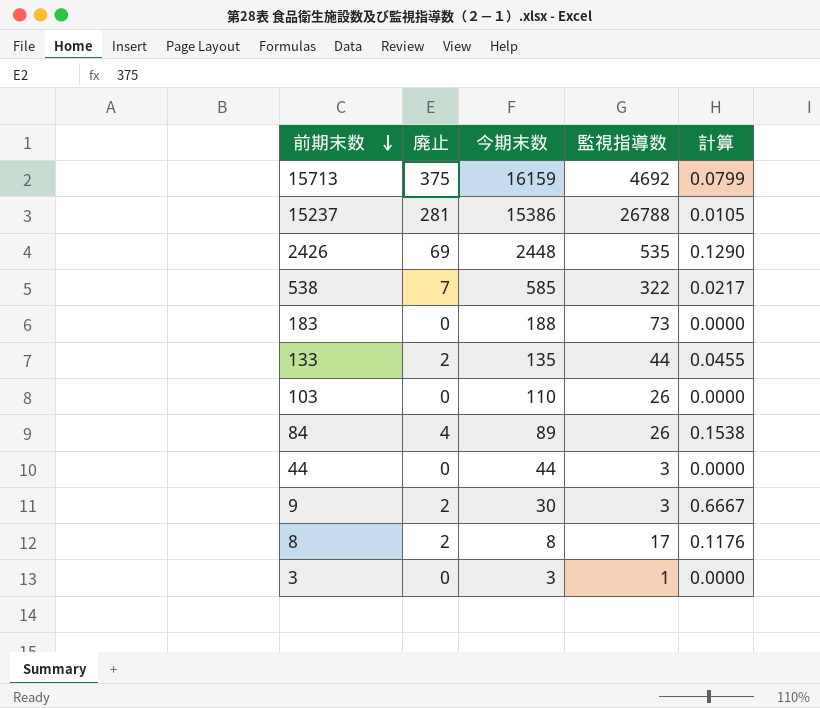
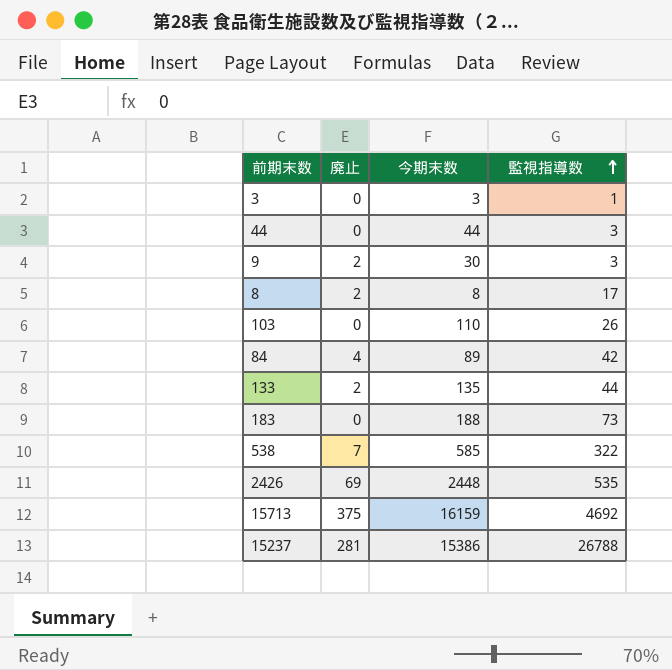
row order: 前期末数 descending -> 監視指導数 ascending
column 計算 | formula: [廃止] / [監視指導数] -> none
84 | 監視指導数: 26 -> 42

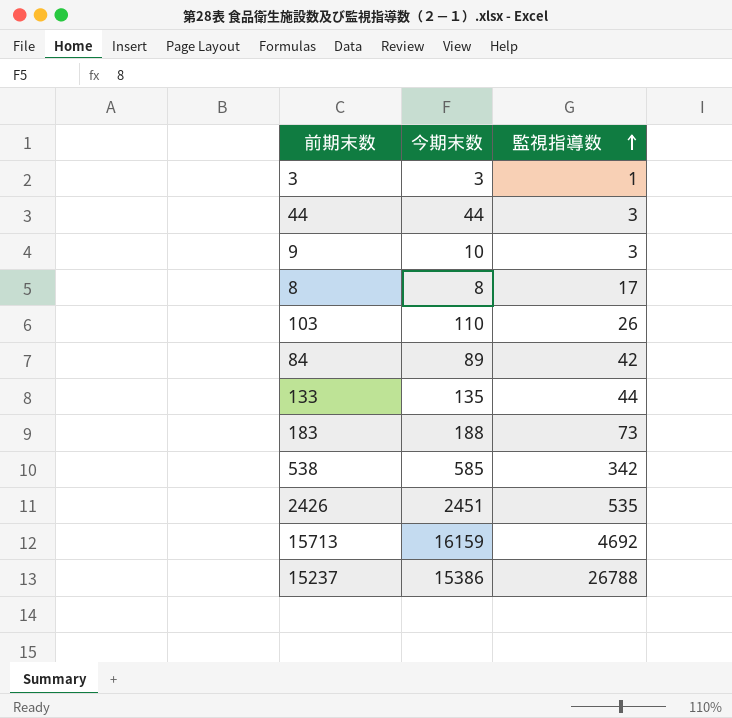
column 廃止 | position: 2 -> none
9 | 今期末数: 30 -> 10
538 | 監視指導数: 322 -> 342
2426 | 今期末数: 2448 -> 2451

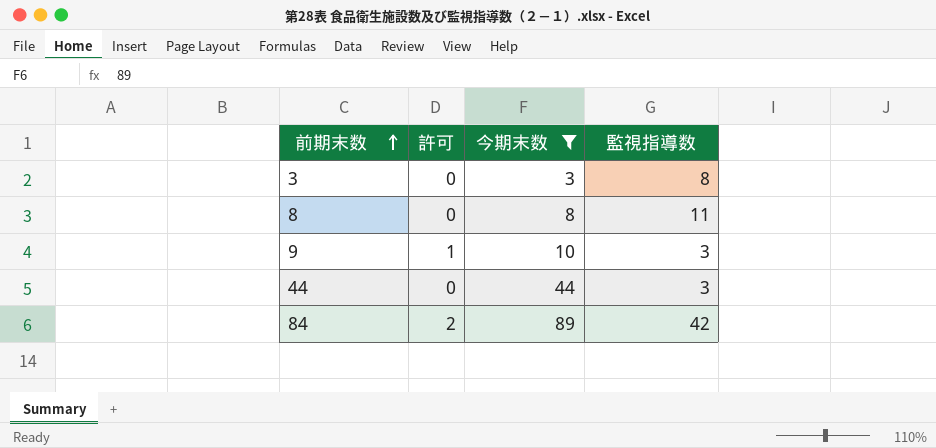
filter: none -> 今期末数 <= 89
row order: 監視指導数 ascending -> 前期末数 ascending
column 許可 | position: none -> 2
3 | 監視指導数: 1 -> 8
8 | 監視指導数: 17 -> 11

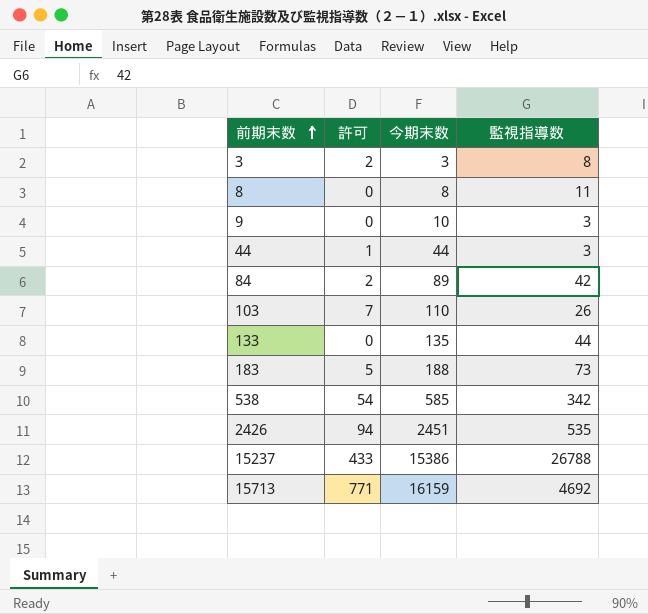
filter: 今期末数 <= 89 -> none
3 | 許可: 0 -> 2
9 | 許可: 1 -> 0
44 | 許可: 0 -> 1

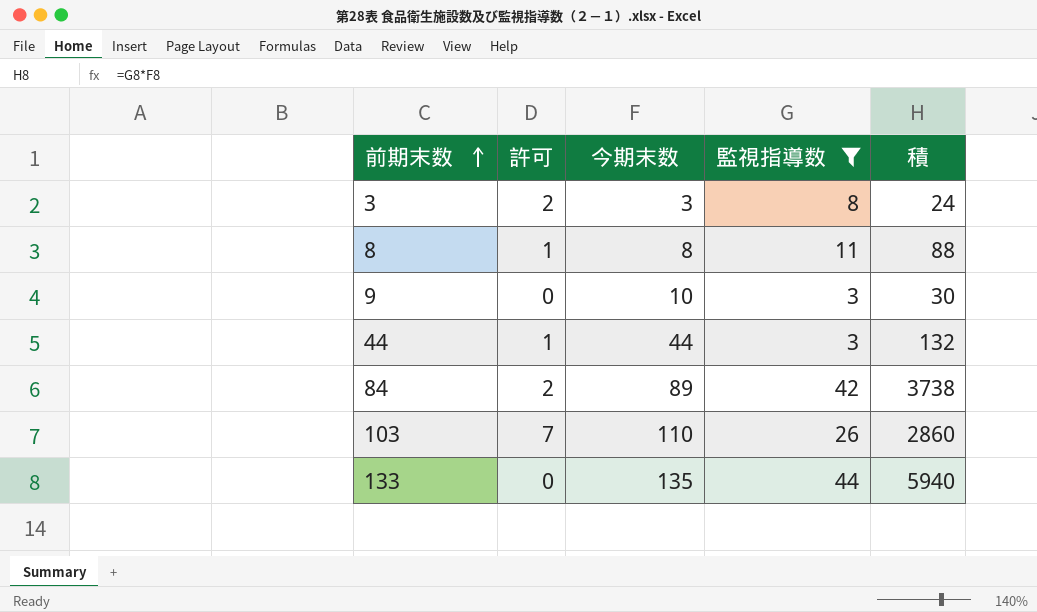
filter: none -> 監視指導数 <= 44
column 積 | formula: none -> [今期末数] * [監視指導数]
8 | 許可: 0 -> 1

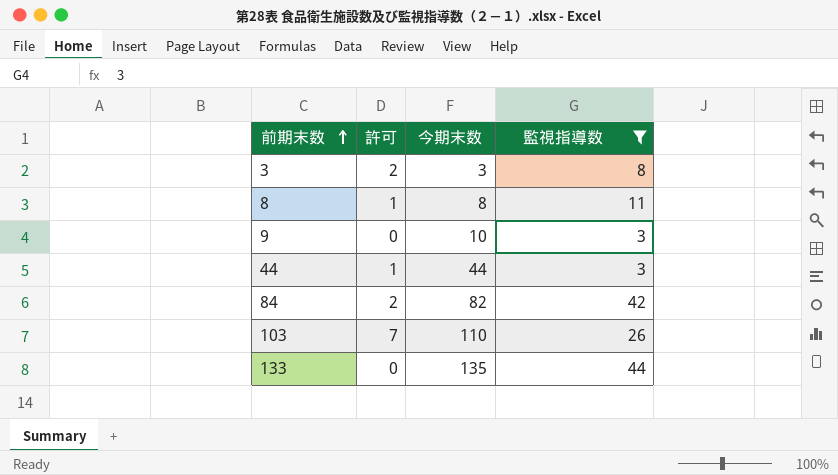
column 積 | formula: [今期末数] * [監視指導数] -> none
84 | 今期末数: 89 -> 82

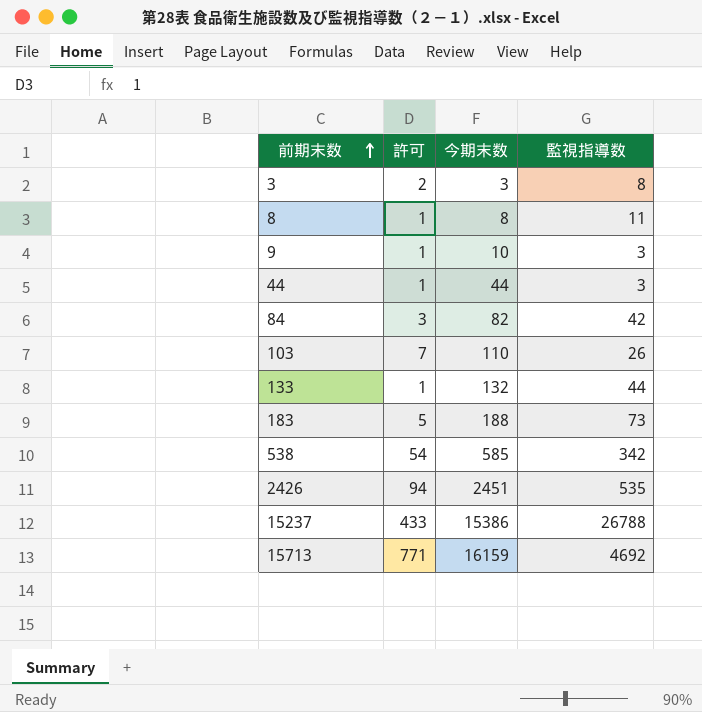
filter: 監視指導数 <= 44 -> none
9 | 許可: 0 -> 1
84 | 許可: 2 -> 3
133 | 許可: 0 -> 1
133 | 今期末数: 135 -> 132

